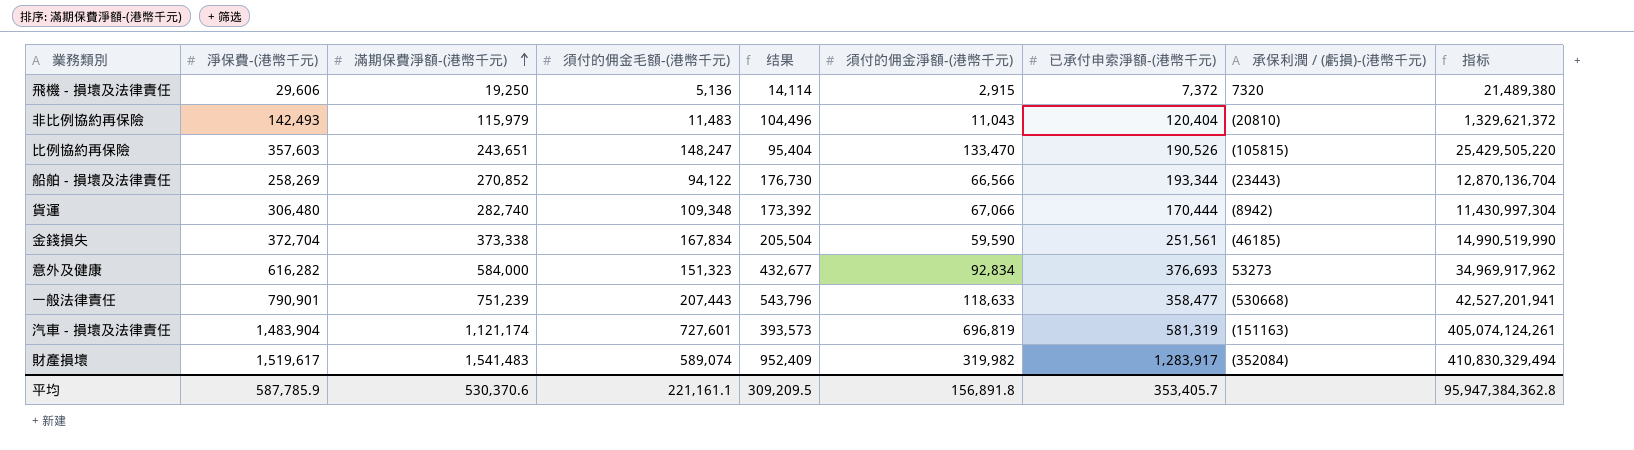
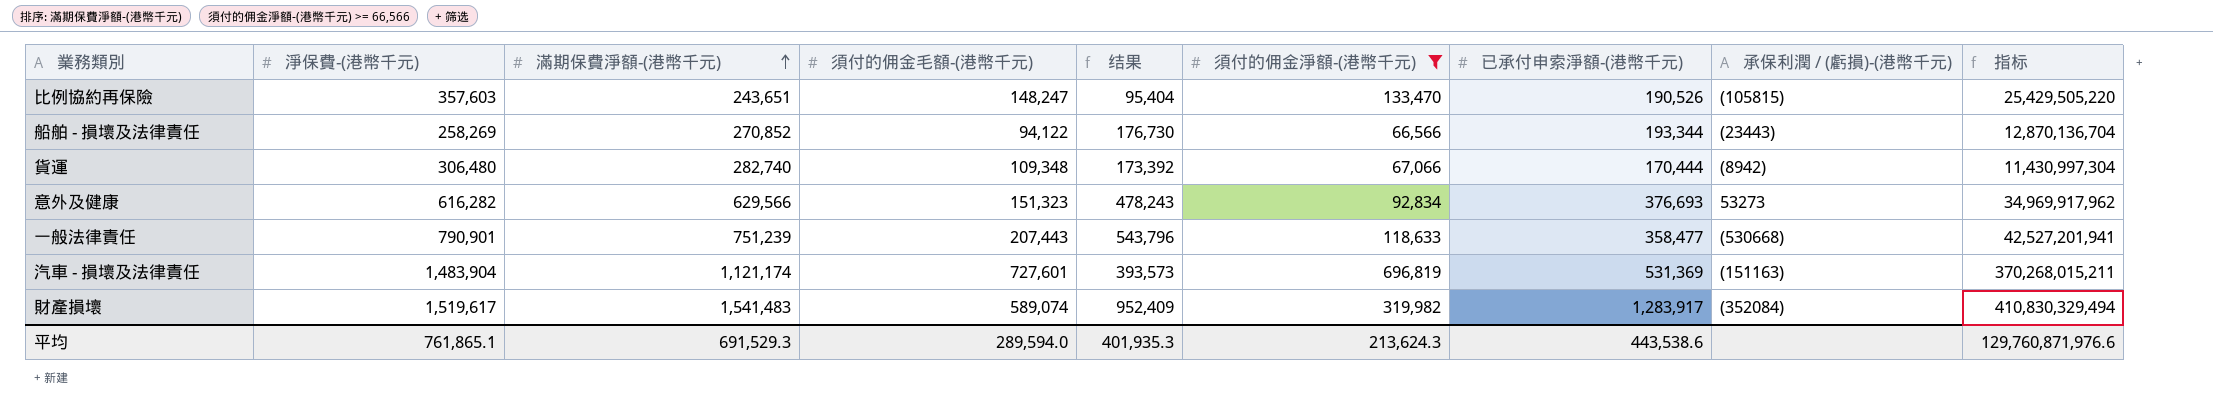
filter: none -> 須付的佣金淨額-(港幣千元) >= 66,566
意外及健康 | 滿期保費淨額-(港幣千元): 584,000 -> 629,566
意外及健康 | 结果: 432,677 -> 478,243
汽車 - 損壞及法律責任 | 已承付申索淨額-(港幣千元): 581,319 -> 531,369
汽車 - 損壞及法律責任 | 指标: 405,074,124,261 -> 370,268,015,211
平均 | 淨保費-(港幣千元): 587,785.9 -> 761,865.1
平均 | 滿期保費淨額-(港幣千元): 530,370.6 -> 691,529.3
平均 | 須付的佣金毛額-(港幣千元): 221,161.1 -> 289,594.0
平均 | 结果: 309,209.5 -> 401,935.3
平均 | 須付的佣金淨額-(港幣千元): 156,891.8 -> 213,624.3
平均 | 已承付申索淨額-(港幣千元): 353,405.7 -> 443,538.6
平均 | 指标: 95,947,384,362.8 -> 129,760,871,976.6

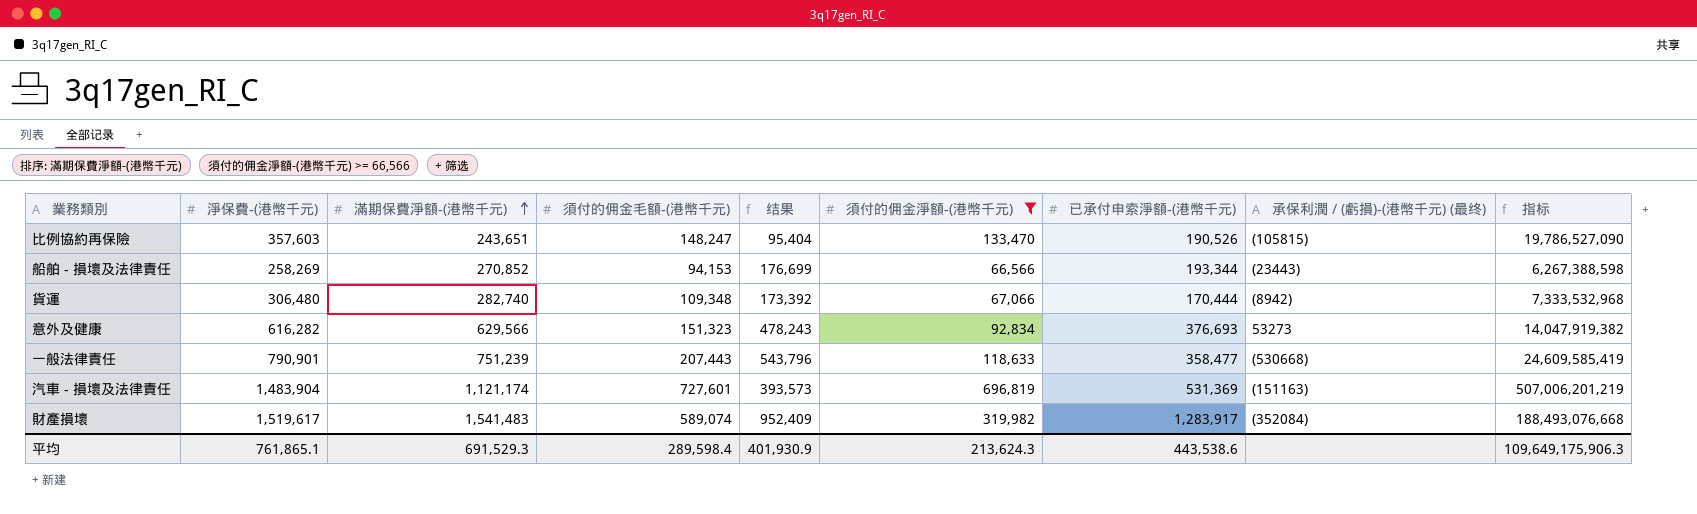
column name: 承保利潤 / (虧損)-(港幣千元) -> 承保利潤 / (虧損)-(港幣千元) (最终)
column 指标 | formula: [須付的佣金淨額-(港幣千元)] * [已承付申索淨額-(港幣千元)] -> [須付的佣金毛額-(港幣千元)] * [須付的佣金淨額-(港幣千元)]
船舶 - 損壞及法律責任 | 須付的佣金毛額-(港幣千元): 94,122 -> 94,153
船舶 - 損壞及法律責任 | 结果: 176,730 -> 176,699
平均 | 須付的佣金毛額-(港幣千元): 289,594.0 -> 289,598.4
平均 | 结果: 401,935.3 -> 401,930.9
平均 | 指标: 129,760,871,976.6 -> 109,649,175,906.3

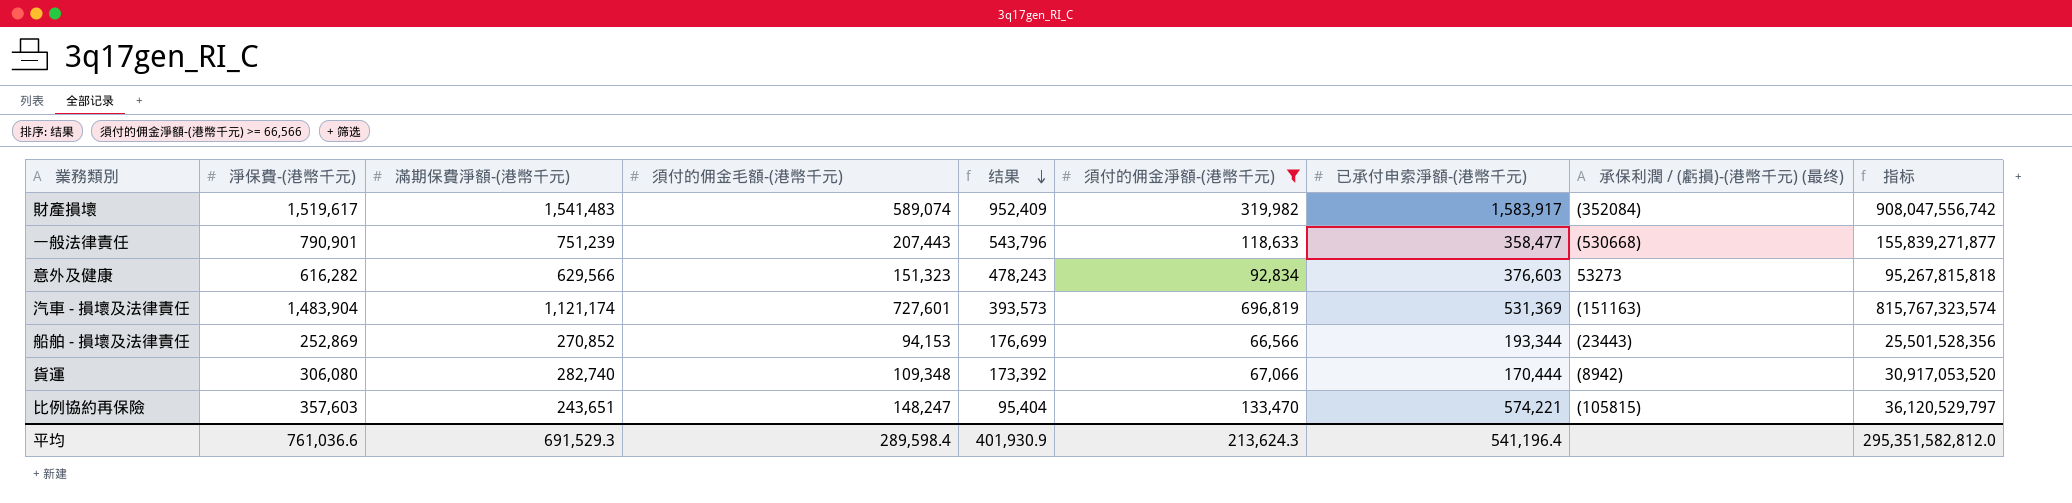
row order: 滿期保費淨額-(港幣千元) ascending -> 结果 descending
column 指标 | formula: [須付的佣金毛額-(港幣千元)] * [須付的佣金淨額-(港幣千元)] -> [滿期保費淨額-(港幣千元)] * [須付的佣金毛額-(港幣千元)]
財產損壞 | 已承付申索淨額-(港幣千元): 1,283,917 -> 1,583,917
意外及健康 | 已承付申索淨額-(港幣千元): 376,693 -> 376,603
船舶 - 損壞及法律責任 | 淨保費-(港幣千元): 258,269 -> 252,869
貨運 | 淨保費-(港幣千元): 306,480 -> 306,080
比例協約再保險 | 已承付申索淨額-(港幣千元): 190,526 -> 574,221
平均 | 淨保費-(港幣千元): 761,865.1 -> 761,036.6
平均 | 已承付申索淨額-(港幣千元): 443,538.6 -> 541,196.4
平均 | 指标: 109,649,175,906.3 -> 295,351,582,812.0

